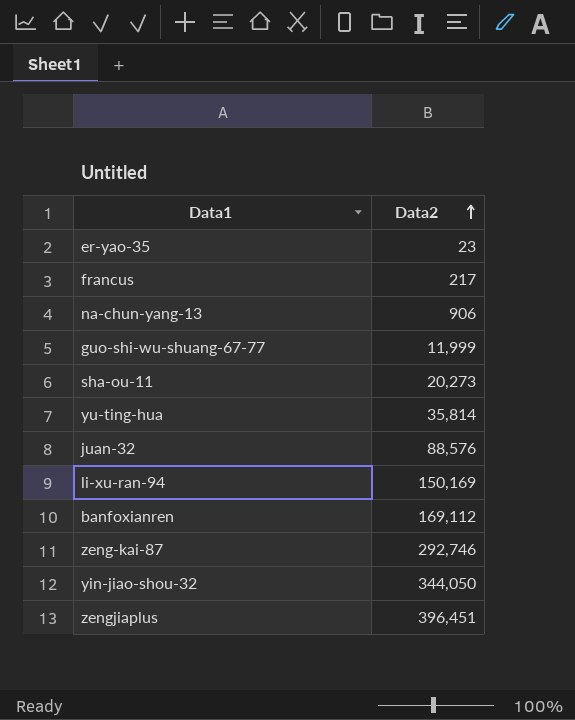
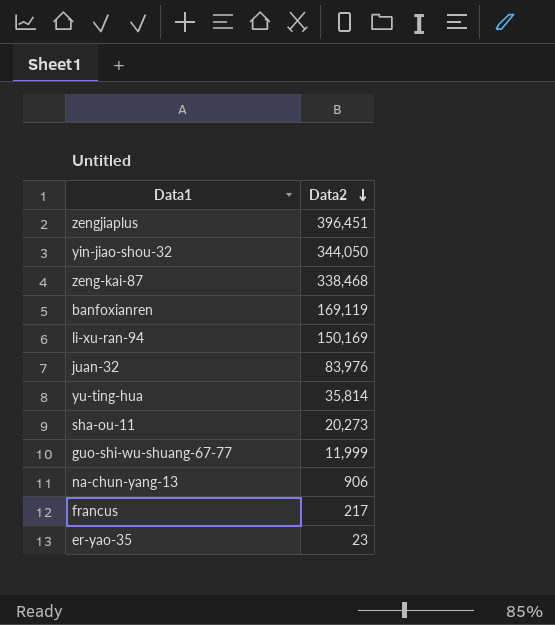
row order: Data2 ascending -> Data2 descending
zeng-kai-87 | Data2: 292,746 -> 338,468
banfoxianren | Data2: 169,112 -> 169,119
juan-32 | Data2: 88,576 -> 83,976

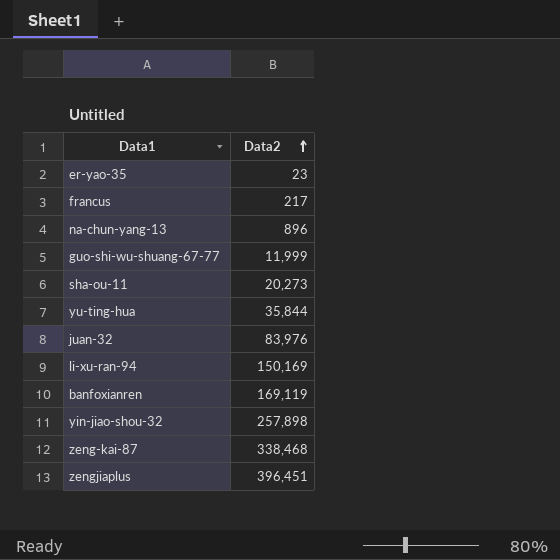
row order: Data2 descending -> Data2 ascending
na-chun-yang-13 | Data2: 906 -> 896
yu-ting-hua | Data2: 35,814 -> 35,844
yin-jiao-shou-32 | Data2: 344,050 -> 257,898

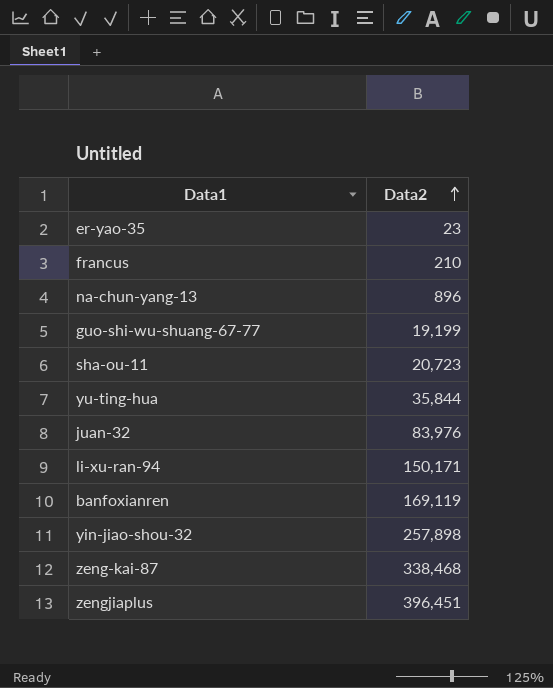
francus | Data2: 217 -> 210
guo-shi-wu-shuang-67-77 | Data2: 11,999 -> 19,199
sha-ou-11 | Data2: 20,273 -> 20,723
li-xu-ran-94 | Data2: 150,169 -> 150,171

